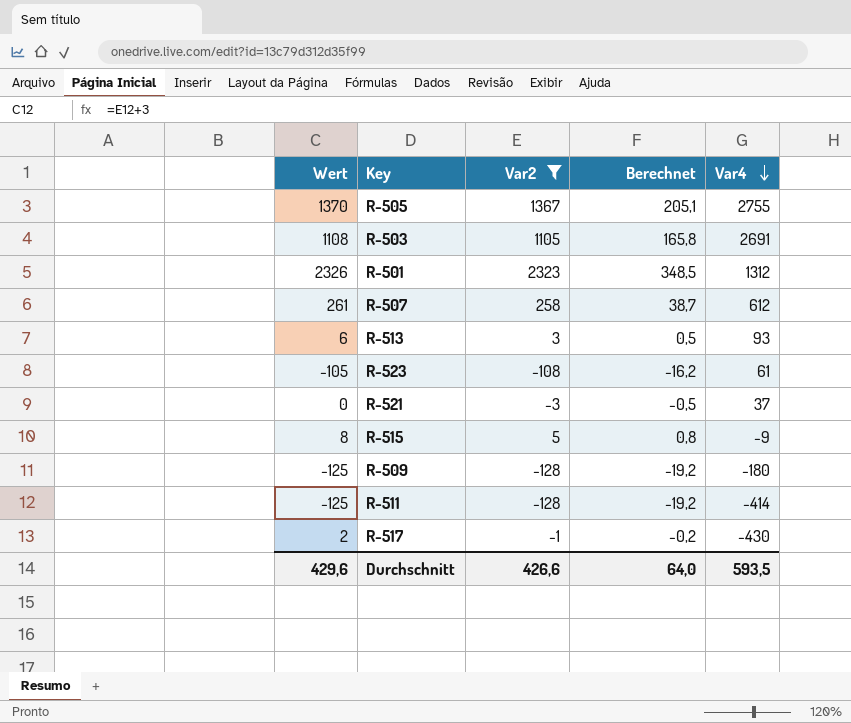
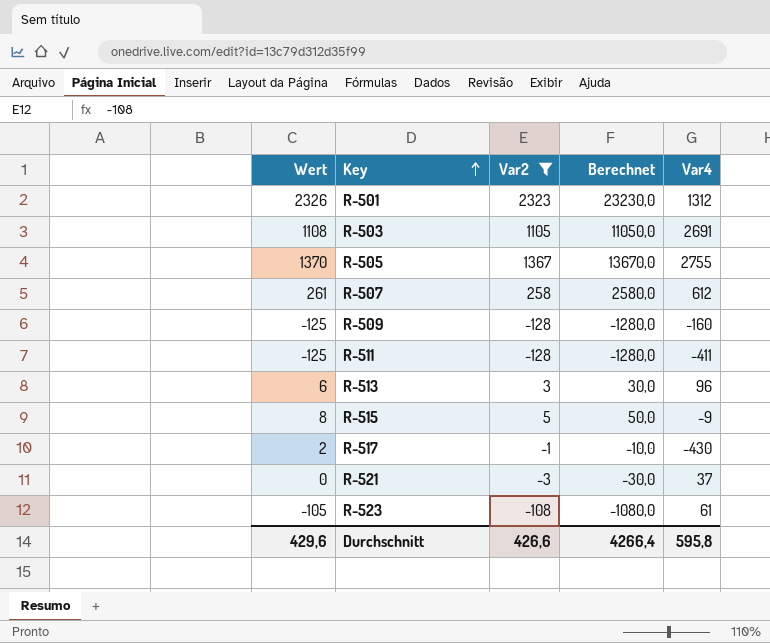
row order: Var4 descending -> Key ascending
column Berechnet | formula: [Var2] * 0,15 -> [Var2] * 10
R-509 | Var4: -180 -> -160
R-511 | Var4: -414 -> -411
R-513 | Var4: 93 -> 96
Durchschnitt | Berechnet: 64,0 -> 4266,4
Durchschnitt | Var4: 593,5 -> 595,8

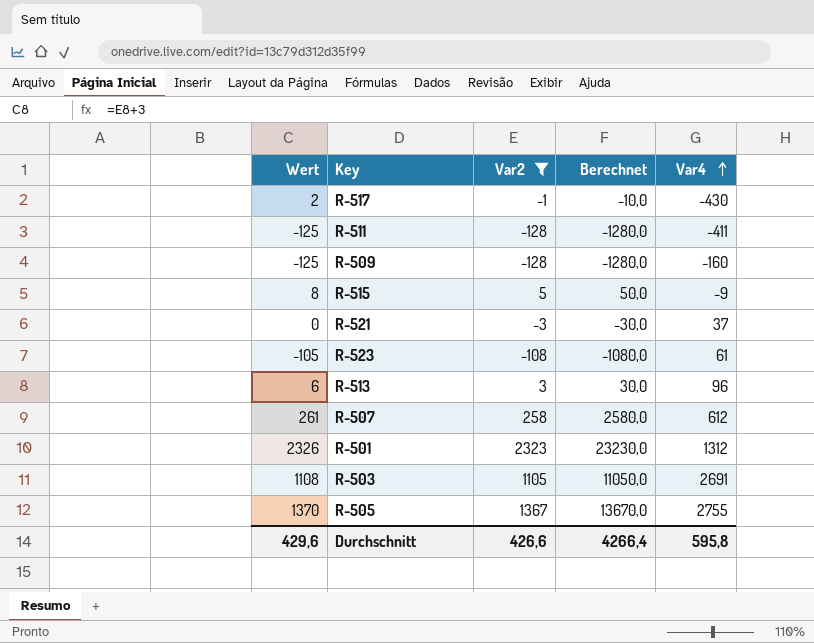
row order: Key ascending -> Var4 ascending

